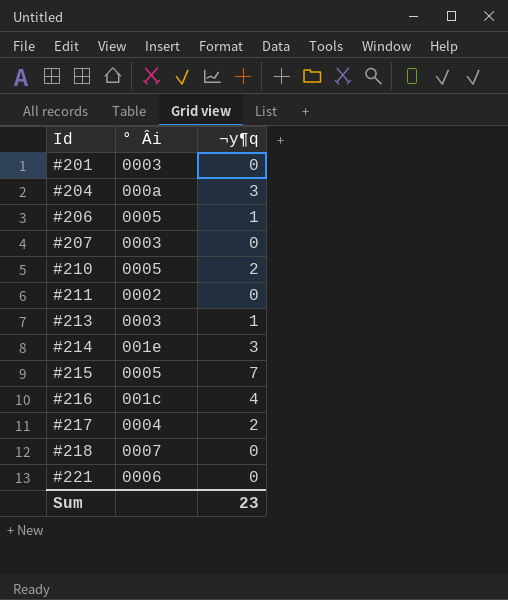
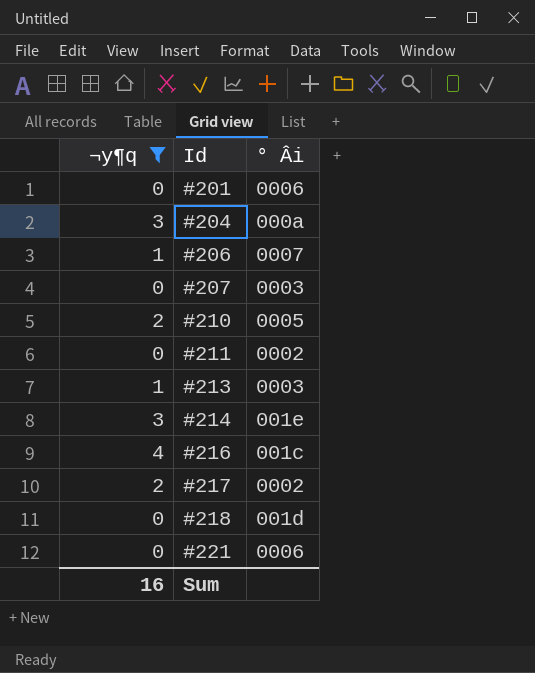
filter: none -> ¬y¶q != 7
column ¬y¶q | position: 3 -> 1
#201 | ° Âi: 0003 -> 0006
#206 | ° Âi: 0005 -> 0007
#217 | ° Âi: 0004 -> 0002
#218 | ° Âi: 0007 -> 001d
Sum | ¬y¶q: 23 -> 16

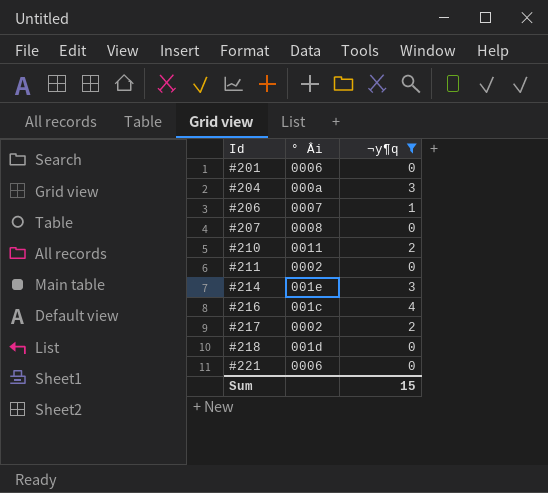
column ¬y¶q | position: 1 -> 3
row #213: 1 | 0003 -> none
#207 | ° Âi: 0003 -> 0008
#210 | ° Âi: 0005 -> 0011
Sum | ¬y¶q: 16 -> 15

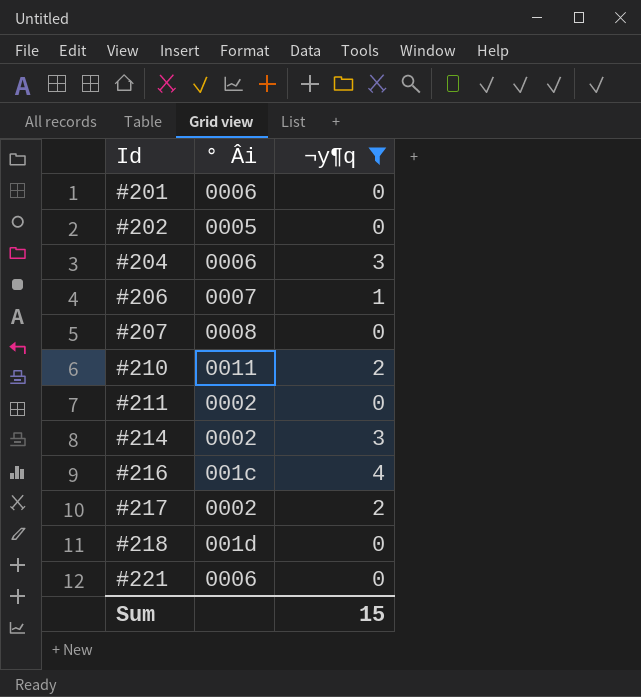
row #202: none -> 0005 | 0
#204 | ° Âi: 000a -> 0006
#214 | ° Âi: 001e -> 0002

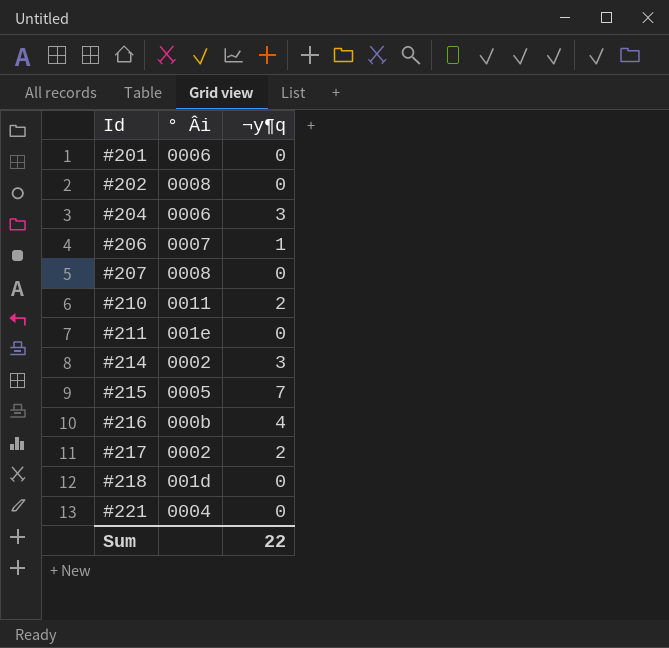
filter: ¬y¶q != 7 -> none
#202 | ° Âi: 0005 -> 0008
#211 | ° Âi: 0002 -> 001e
#216 | ° Âi: 001c -> 000b
#221 | ° Âi: 0006 -> 0004
Sum | ¬y¶q: 15 -> 22

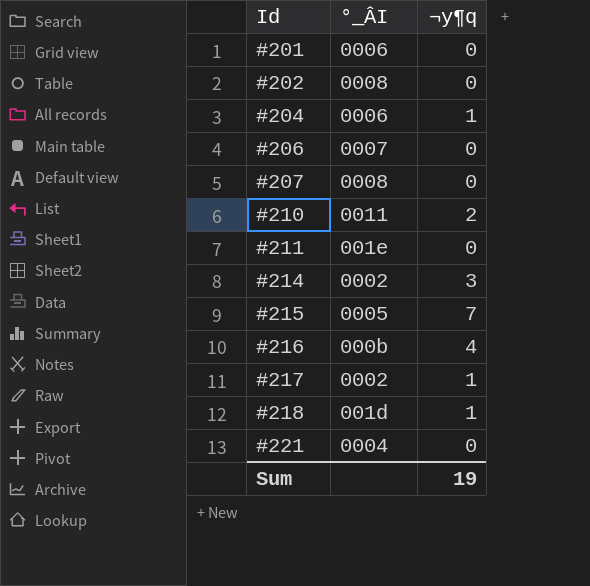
column name: ° Âi -> °_ÂI
#204 | ¬y¶q: 3 -> 1
#206 | ¬y¶q: 1 -> 0
#217 | ¬y¶q: 2 -> 1
#218 | ¬y¶q: 0 -> 1
Sum | ¬y¶q: 22 -> 19

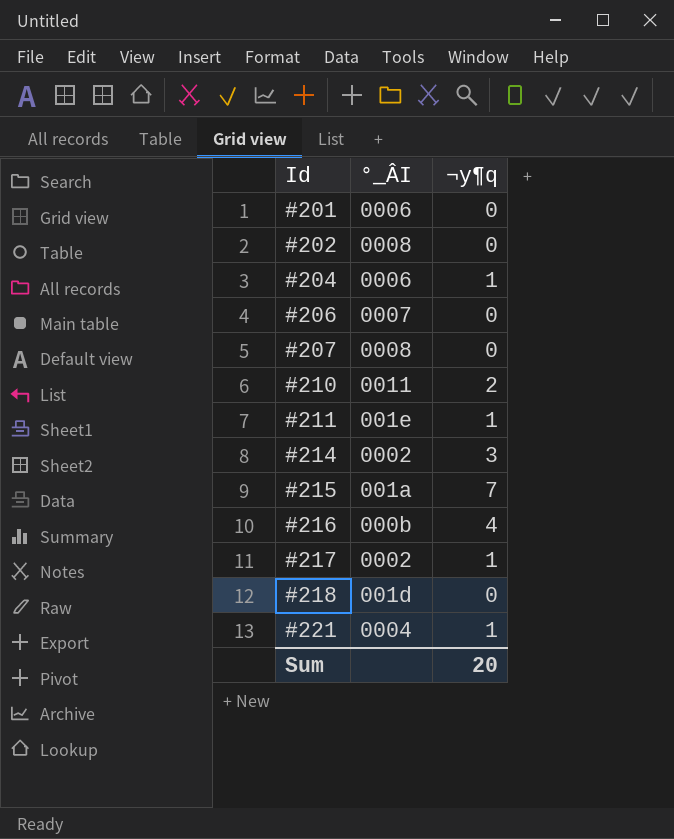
#211 | ¬y¶q: 0 -> 1
#215 | °_ÂI: 0005 -> 001a
#218 | ¬y¶q: 1 -> 0
#221 | ¬y¶q: 0 -> 1
Sum | ¬y¶q: 19 -> 20

